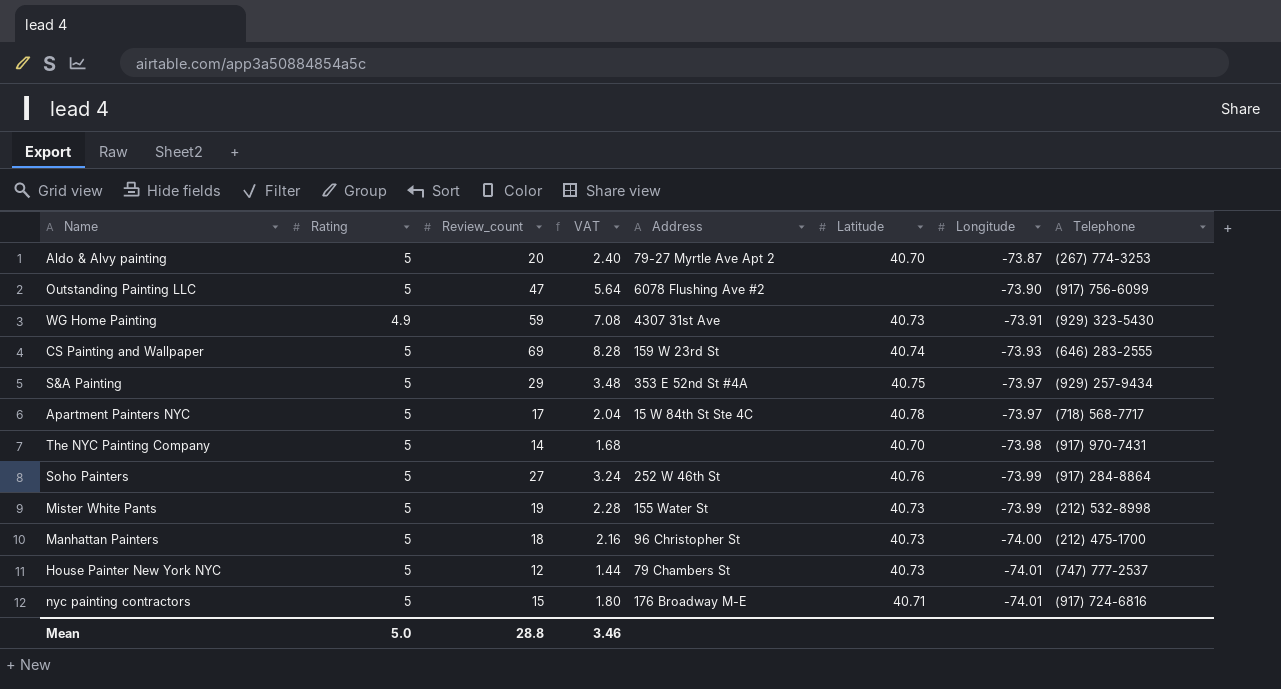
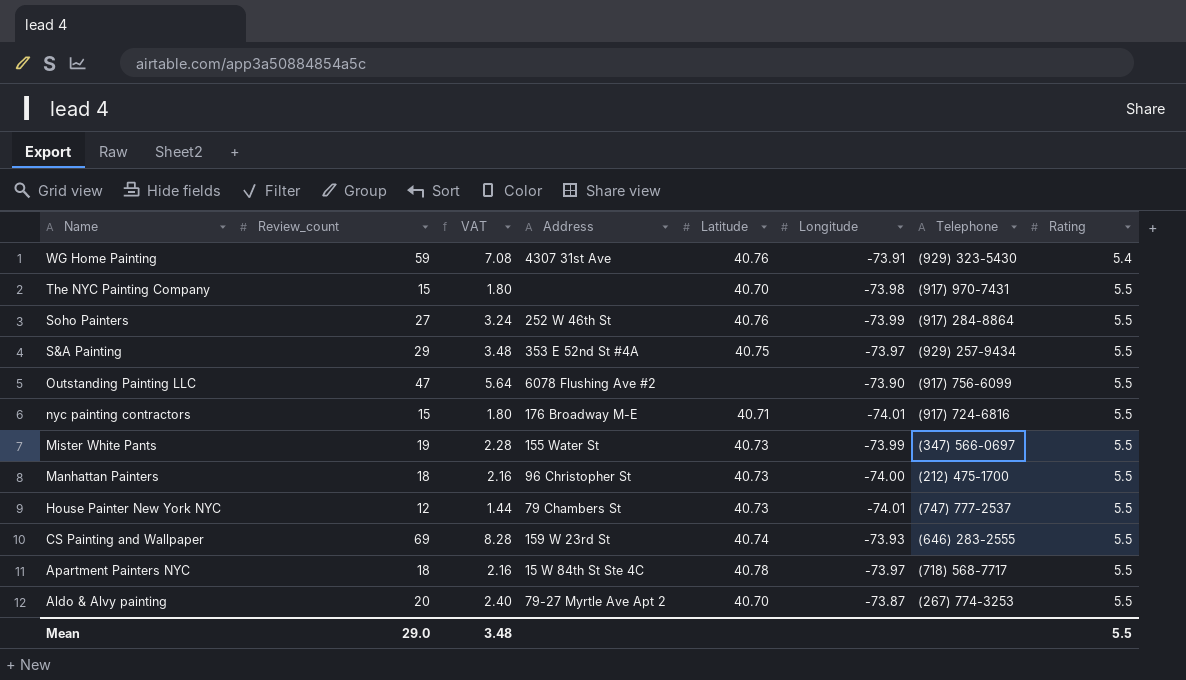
row order: Longitude descending -> Name descending
column Rating | position: 2 -> 8
WG Home Painting | Latitude: 40.73 -> 40.76
WG Home Painting | Rating: 4.9 -> 5.4
The NYC Painting Company | Review_count: 14 -> 15
The NYC Painting Company | VAT: 1.68 -> 1.80
The NYC Painting Company | Rating: 5 -> 5.5
Soho Painters | Rating: 5 -> 5.5
S&A Painting | Rating: 5 -> 5.5
Outstanding Painting LLC | Rating: 5 -> 5.5
nyc painting contractors | Rating: 5 -> 5.5
Mister White Pants | Telephone: (212) 532-8998 -> (347) 566-0697
Mister White Pants | Rating: 5 -> 5.5
Manhattan Painters | Rating: 5 -> 5.5
House Painter New York NYC | Rating: 5 -> 5.5
CS Painting and Wallpaper | Rating: 5 -> 5.5
Apartment Painters NYC | Review_count: 17 -> 18
Apartment Painters NYC | VAT: 2.04 -> 2.16
Apartment Painters NYC | Rating: 5 -> 5.5
Aldo & Alvy painting | Rating: 5 -> 5.5
Mean | Review_count: 28.8 -> 29.0
Mean | VAT: 3.46 -> 3.48
Mean | Rating: 5.0 -> 5.5

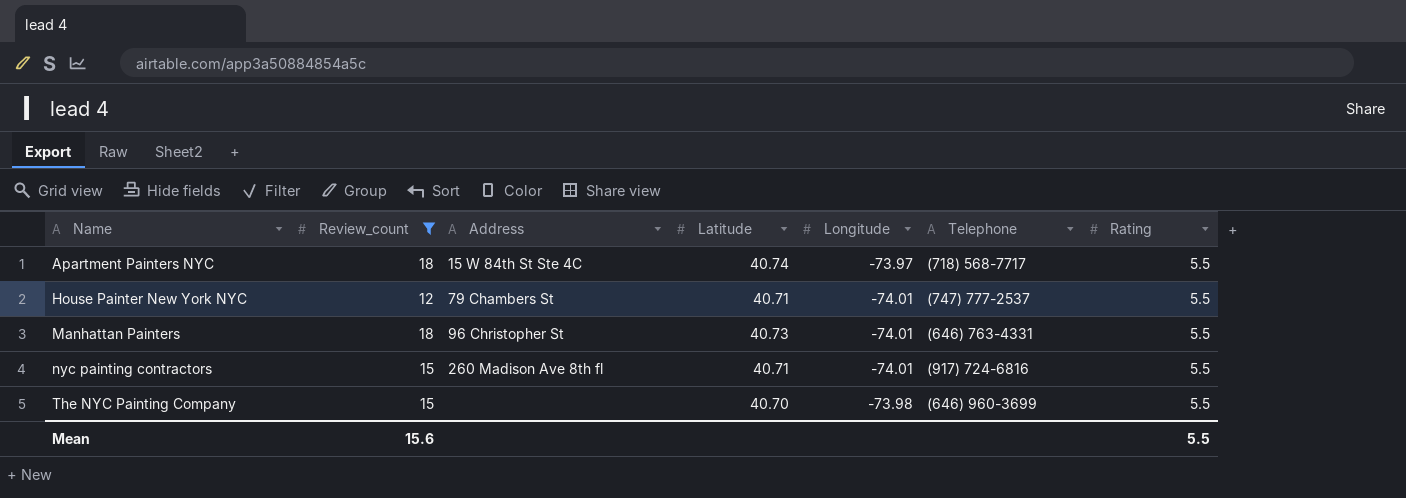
filter: none -> Review_count <= 18
row order: Name descending -> Name ascending
column VAT | formula: [Review_count] * 0.12 -> none
Apartment Painters NYC | Latitude: 40.78 -> 40.74
House Painter New York NYC | Latitude: 40.73 -> 40.71
Manhattan Painters | Longitude: -74.00 -> -74.01
Manhattan Painters | Telephone: (212) 475-1700 -> (646) 763-4331
nyc painting contractors | Address: 176 Broadway M-E -> 260 Madison Ave 8th fl
The NYC Painting Company | Telephone: (917) 970-7431 -> (646) 960-3699
Mean | Review_count: 29.0 -> 15.6

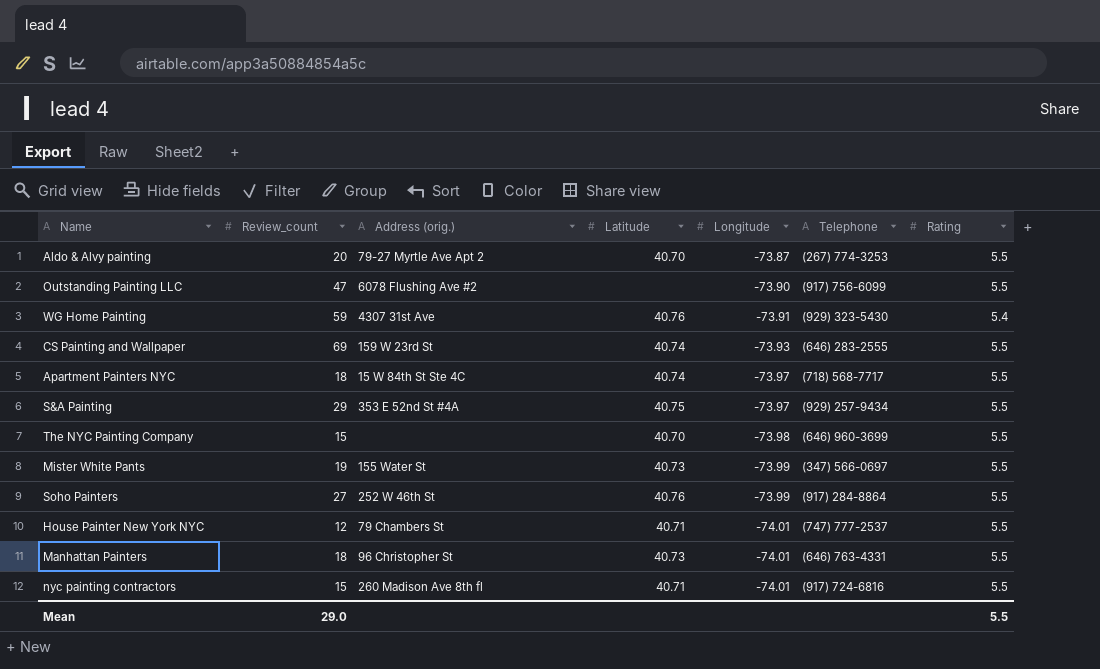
filter: Review_count <= 18 -> none
row order: Name ascending -> Longitude descending
column name: Address -> Address (orig.)
Mean | Review_count: 15.6 -> 29.0

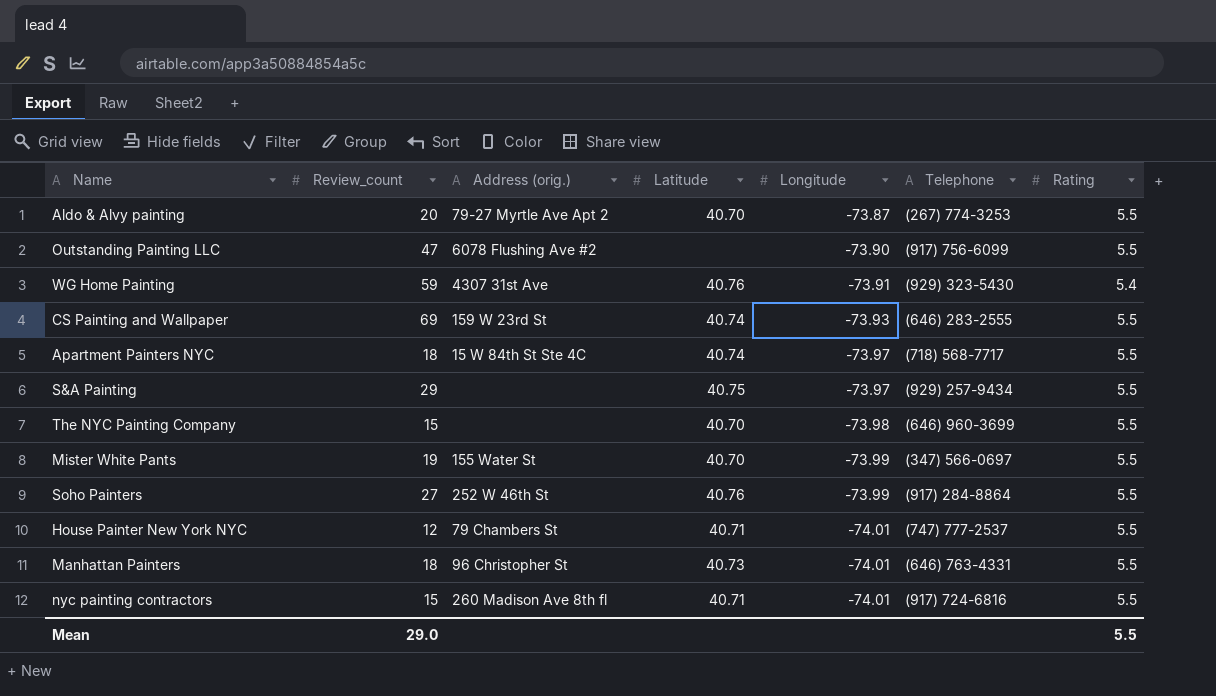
S&A Painting | Address (orig.): 353 E 52nd St #4A -> none
Mister White Pants | Latitude: 40.73 -> 40.70

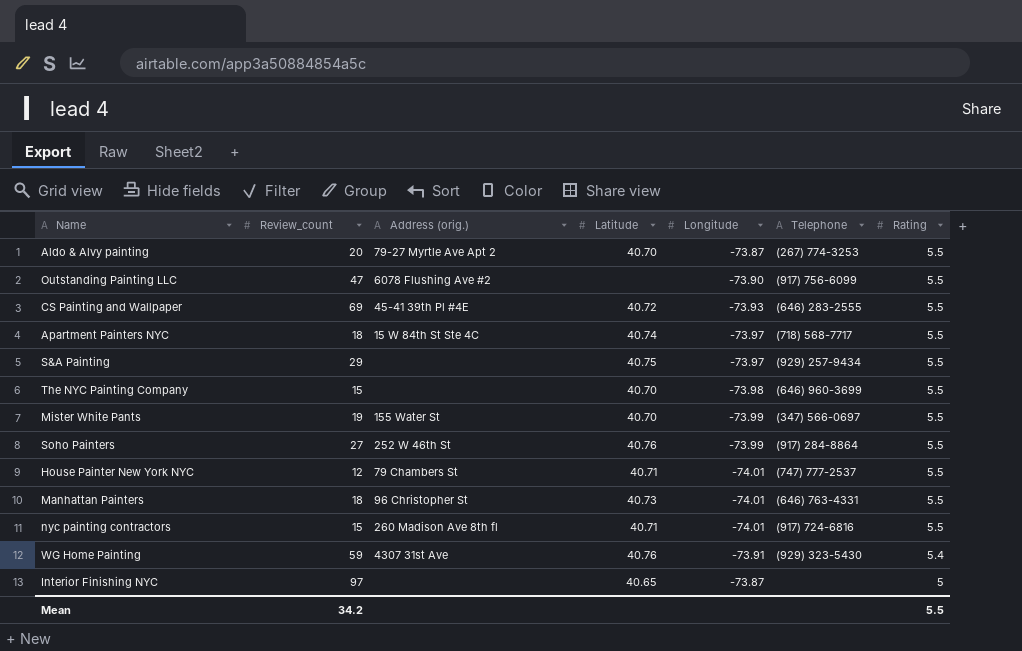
row order: Longitude descending -> Rating descending
CS Painting and Wallpaper | Address (orig.): 159 W 23rd St -> 45-41 39th Pl #4E
CS Painting and Wallpaper | Latitude: 40.74 -> 40.72
row Interior Finishing NYC: none -> 97 | none | 40.65 | -73.87 | none | 5
Mean | Review_count: 29.0 -> 34.2

